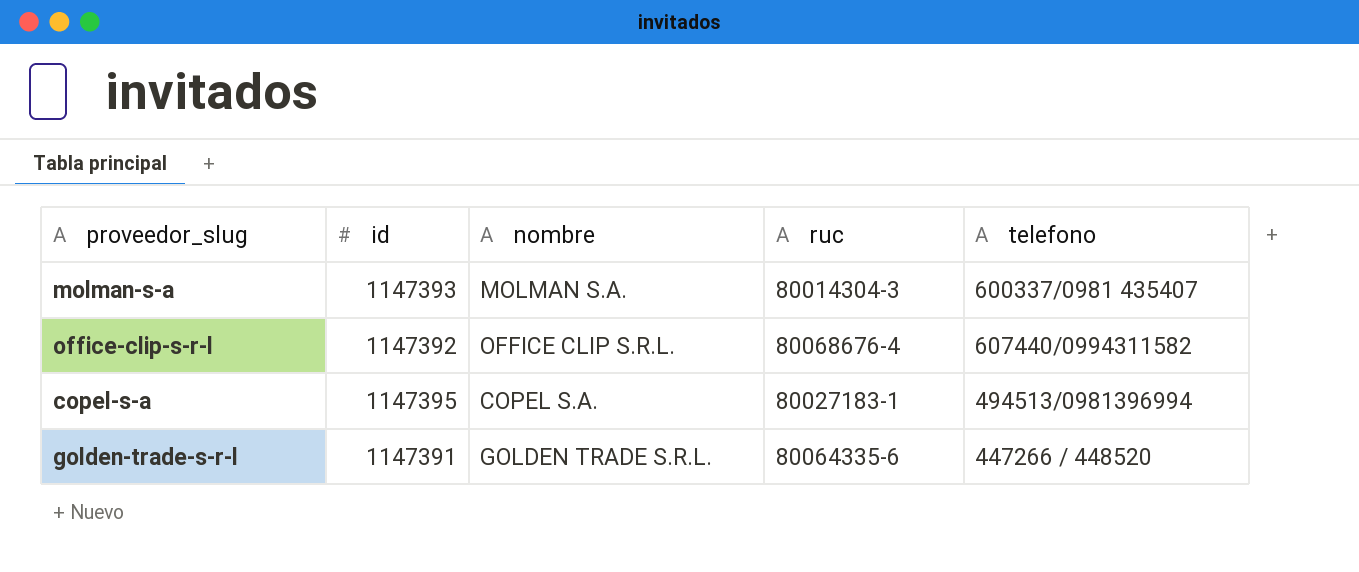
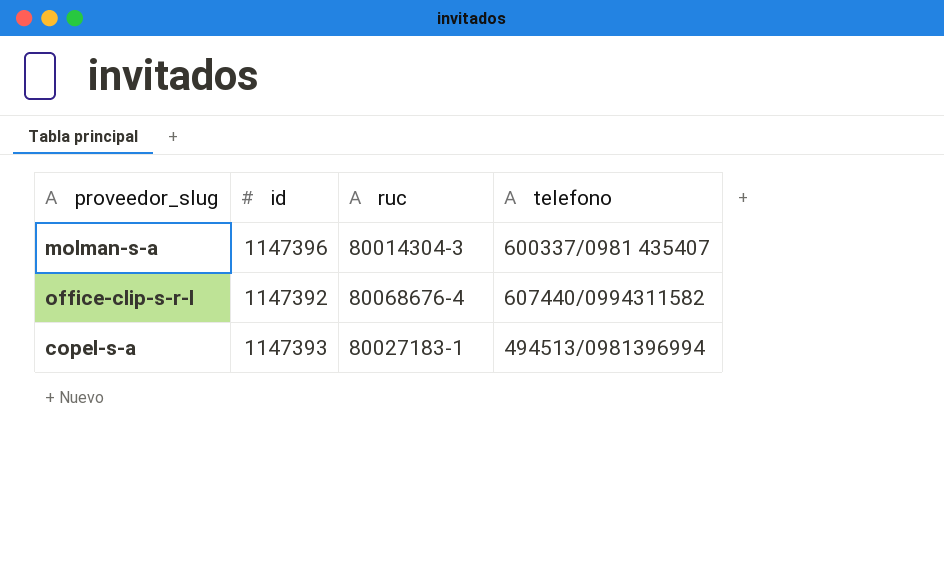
column nombre | position: 3 -> none
row golden-trade-s-r-l: 1147391 | GOLDEN TRADE S.R.L. | 80064335-6 | 447266 / 448520 -> none
molman-s-a | id: 1147393 -> 1147396
copel-s-a | id: 1147395 -> 1147393

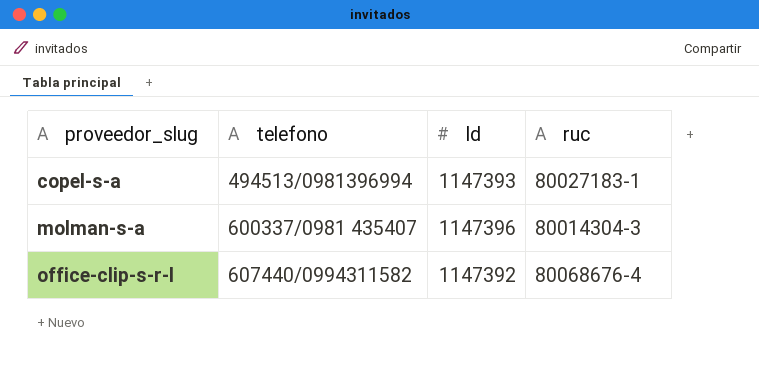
row order: none -> proveedor_slug ascending
column telefono | position: 4 -> 2
column name: id -> Id

